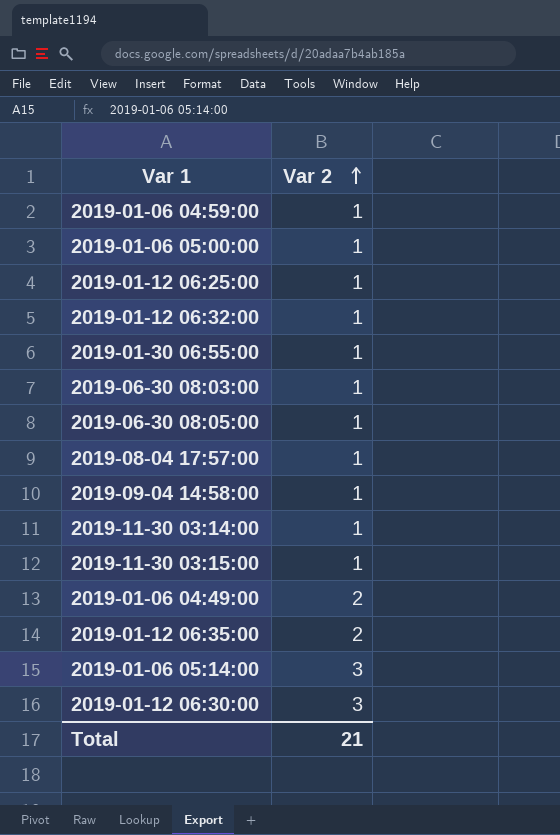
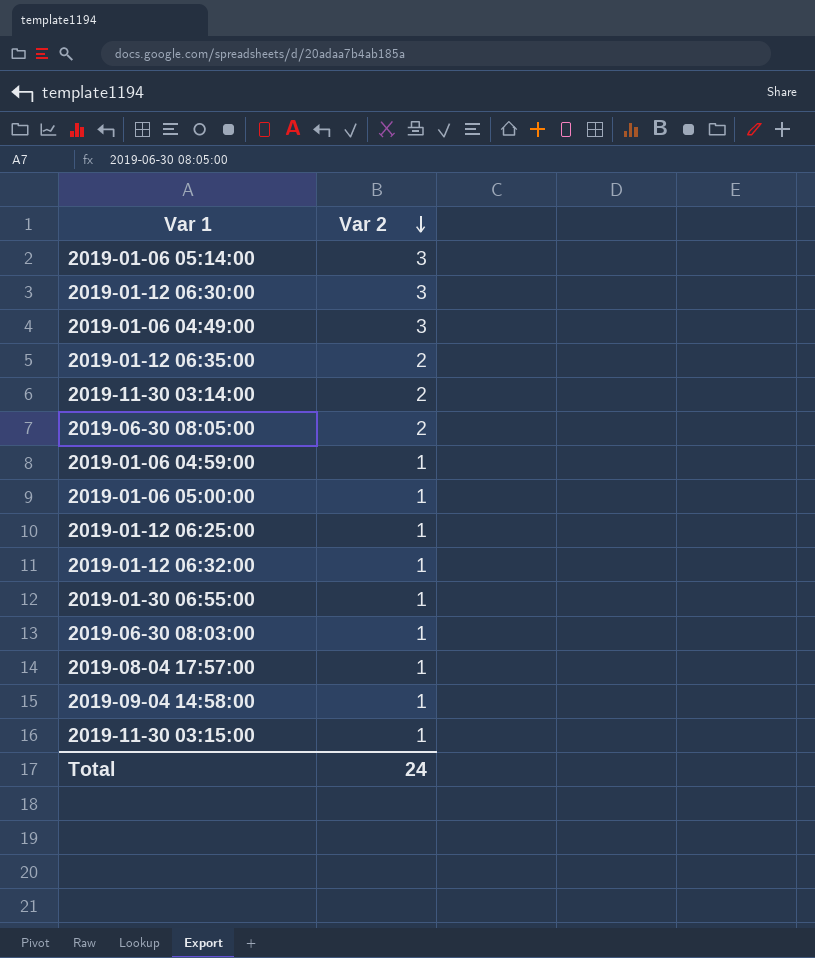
row order: Var 2 ascending -> Var 2 descending
2019-01-06 04:49:00 | Var 2: 2 -> 3
2019-11-30 03:14:00 | Var 2: 1 -> 2
2019-06-30 08:05:00 | Var 2: 1 -> 2
Total | Var 2: 21 -> 24

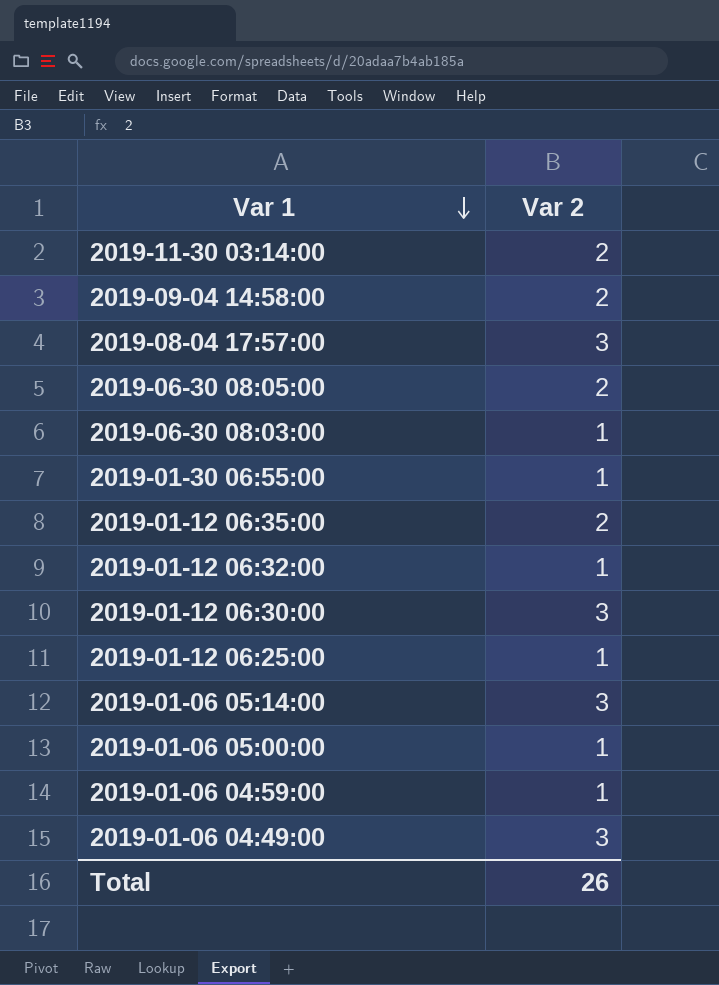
row order: Var 2 descending -> Var 1 descending
row 2019-11-30 03:15:00: 1 -> none
2019-09-04 14:58:00 | Var 2: 1 -> 2
2019-08-04 17:57:00 | Var 2: 1 -> 3
Total | Var 2: 24 -> 26

